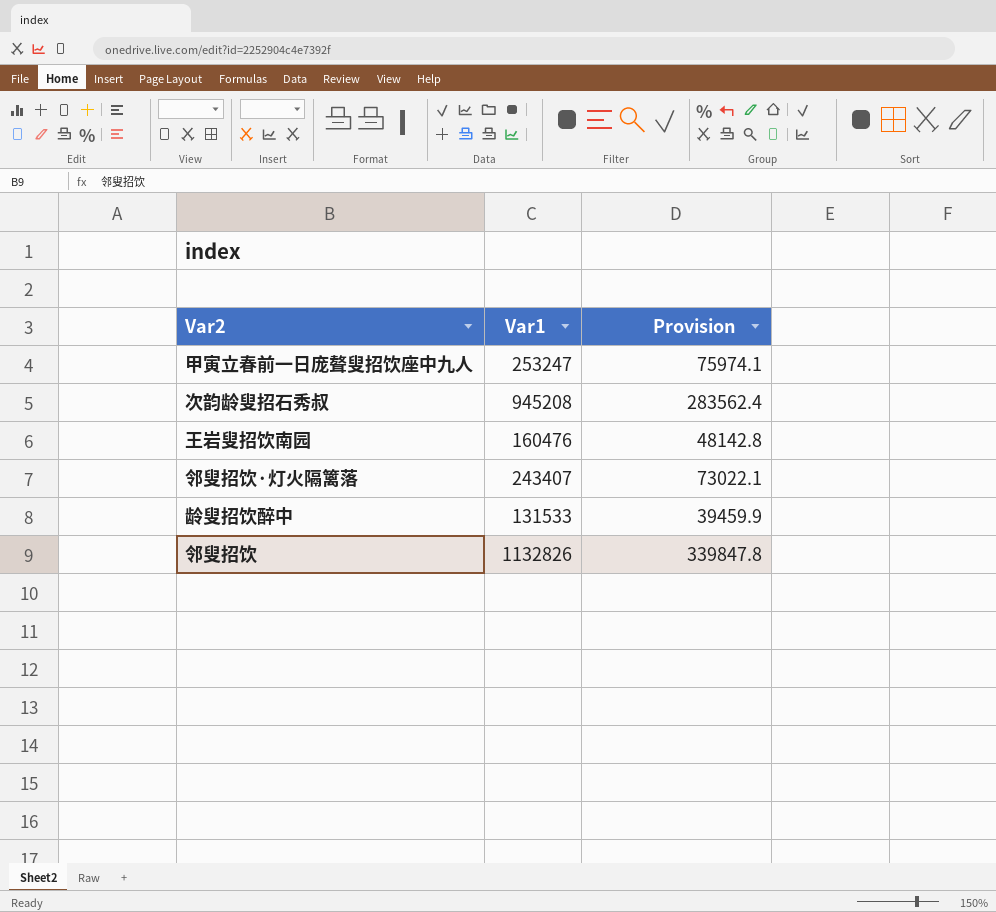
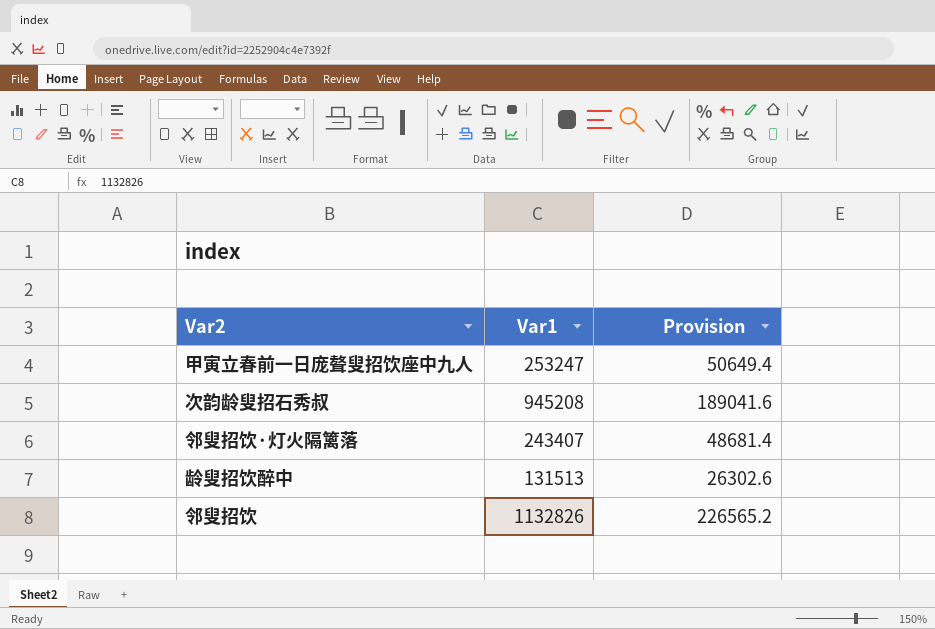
column Provision | formula: [Var1] * 0.3 -> [Var1] * 0.2
row 王岩叟招饮南园: 160476 | 48142.8 -> none
龄叟招饮醉中 | Var1: 131533 -> 131513

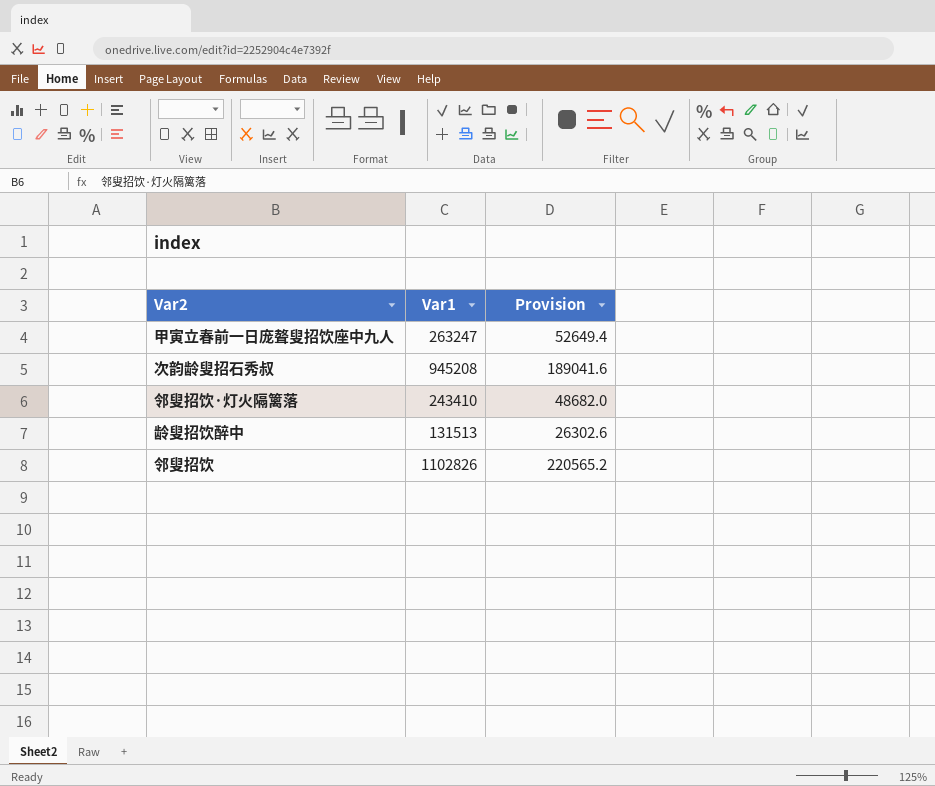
甲寅立春前一日庞聱叟招饮座中九人 | Var1: 253247 -> 263247
甲寅立春前一日庞聱叟招饮座中九人 | Provision: 50649.4 -> 52649.4
邻叟招饮·灯火隔篱落 | Var1: 243407 -> 243410
邻叟招饮·灯火隔篱落 | Provision: 48681.4 -> 48682.0
邻叟招饮 | Var1: 1132826 -> 1102826
邻叟招饮 | Provision: 226565.2 -> 220565.2

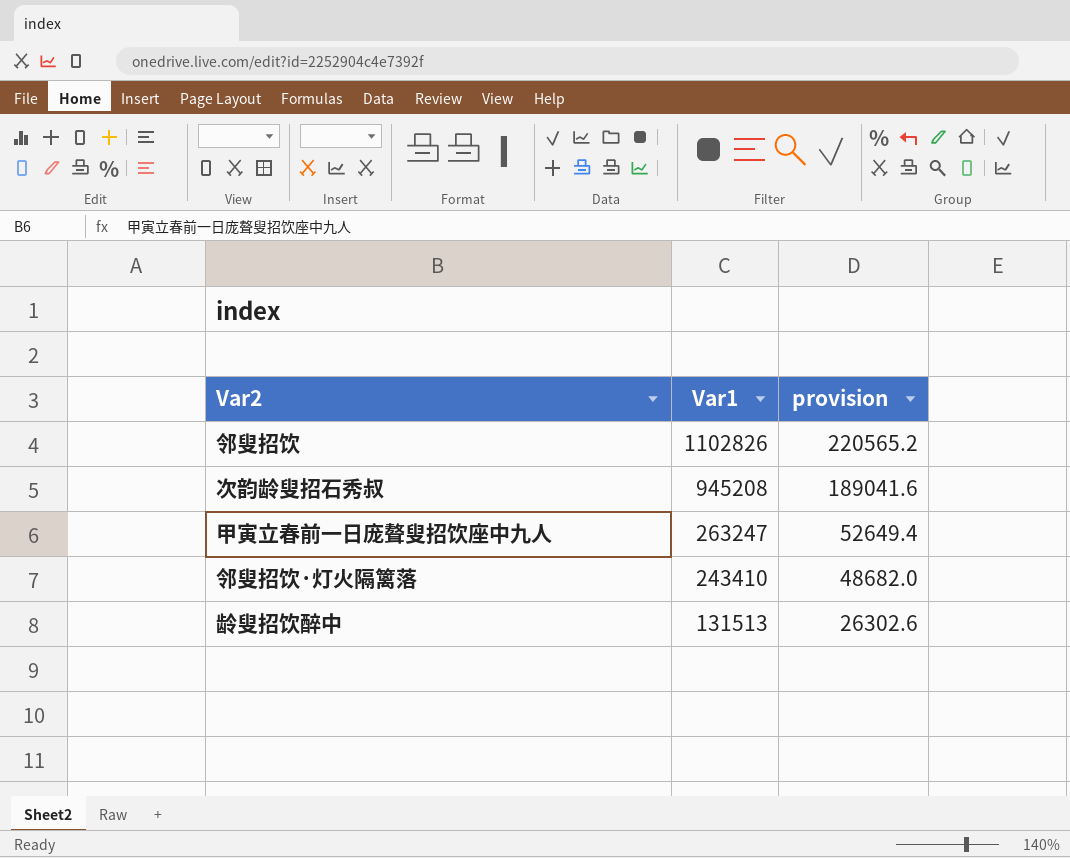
row order: none -> Var1 descending
column name: Provision -> provision

